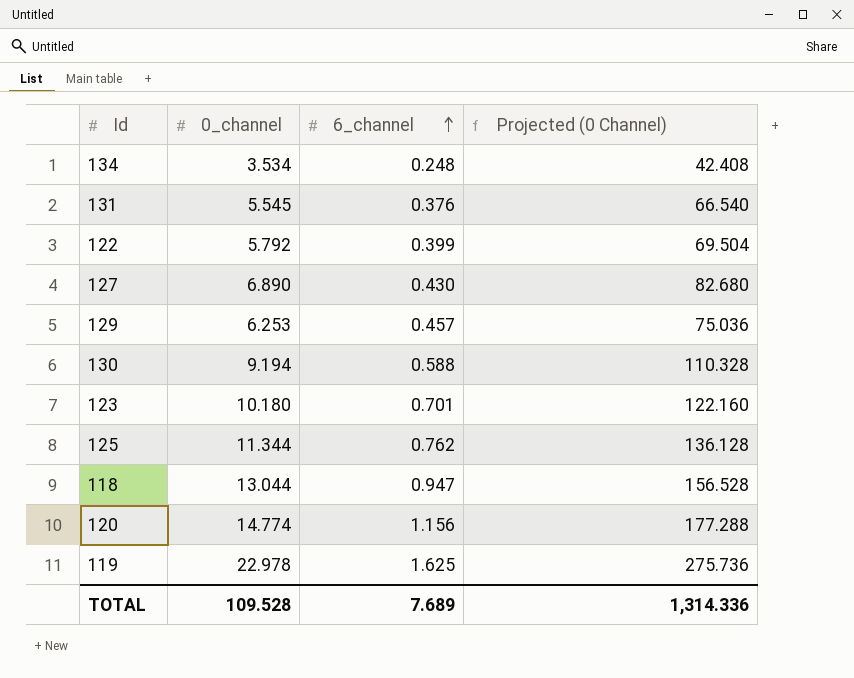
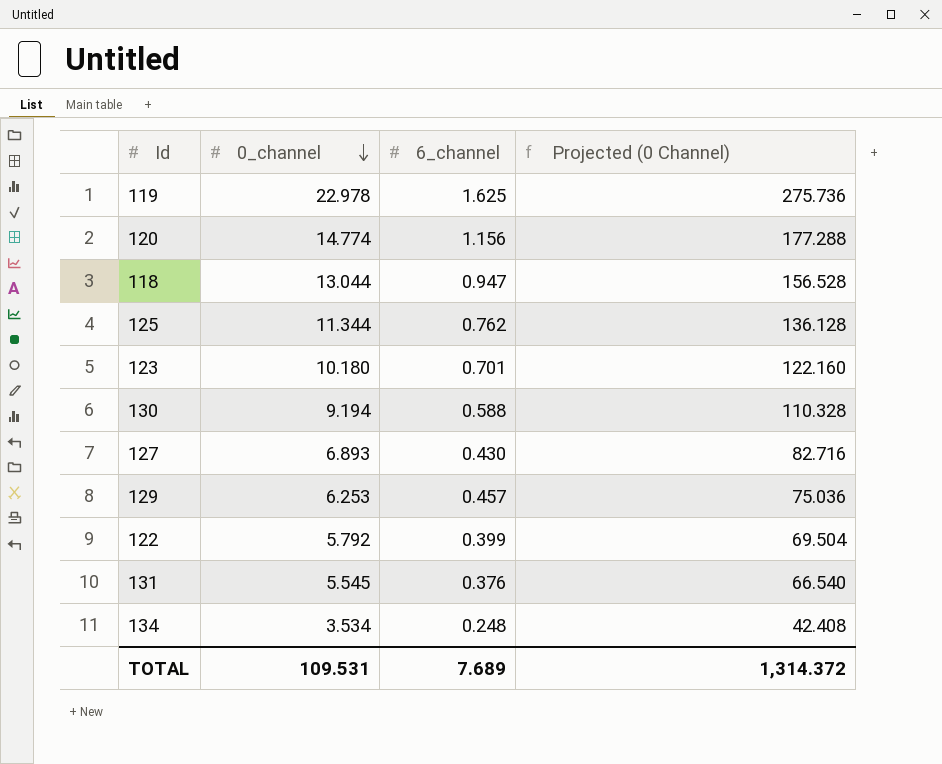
row order: 6_channel ascending -> 0_channel descending
127 | 0_channel: 6.890 -> 6.893
127 | Projected (0 Channel): 82.680 -> 82.716
TOTAL | 0_channel: 109.528 -> 109.531
TOTAL | Projected (0 Channel): 1,314.336 -> 1,314.372

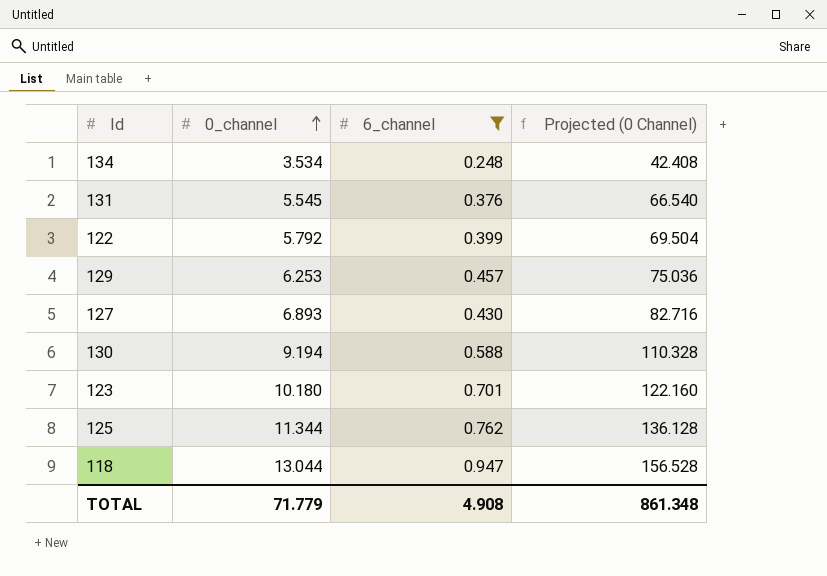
filter: none -> 6_channel <= 0.947
row order: 0_channel descending -> 0_channel ascending
TOTAL | 0_channel: 109.531 -> 71.779
TOTAL | 6_channel: 7.689 -> 4.908
TOTAL | Projected (0 Channel): 1,314.372 -> 861.348

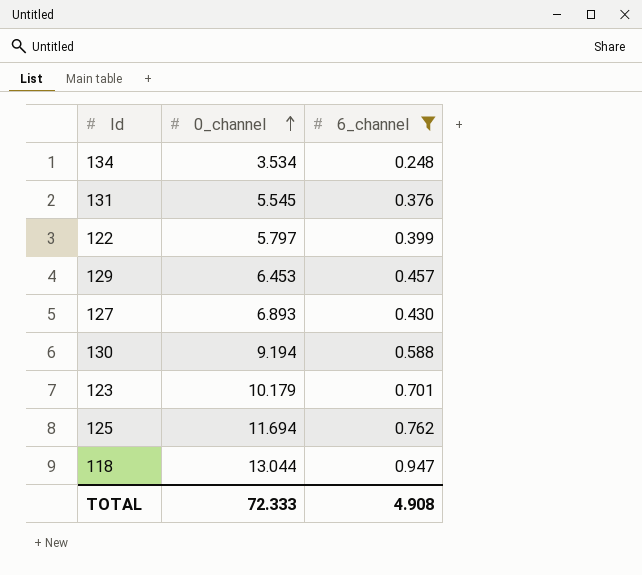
column Projected (0 Channel) | formula: [0_channel] * 12 -> none
122 | 0_channel: 5.792 -> 5.797
129 | 0_channel: 6.253 -> 6.453
123 | 0_channel: 10.180 -> 10.179
125 | 0_channel: 11.344 -> 11.694
TOTAL | 0_channel: 71.779 -> 72.333

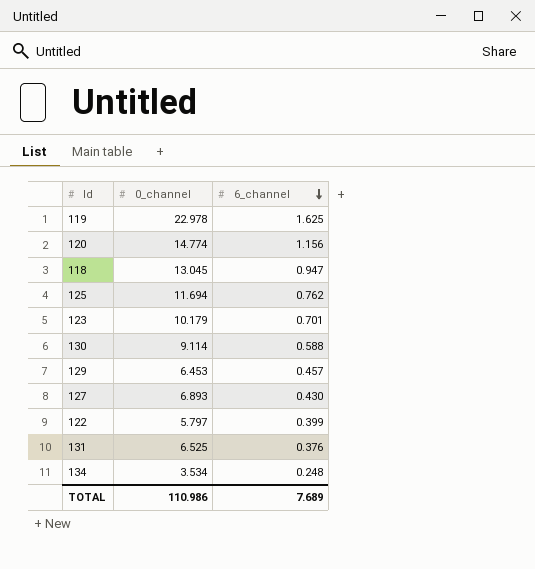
filter: 6_channel <= 0.947 -> none
row order: 0_channel ascending -> 6_channel descending
118 | 0_channel: 13.044 -> 13.045
130 | 0_channel: 9.194 -> 9.114
131 | 0_channel: 5.545 -> 6.525
TOTAL | 0_channel: 72.333 -> 110.986
TOTAL | 6_channel: 4.908 -> 7.689

